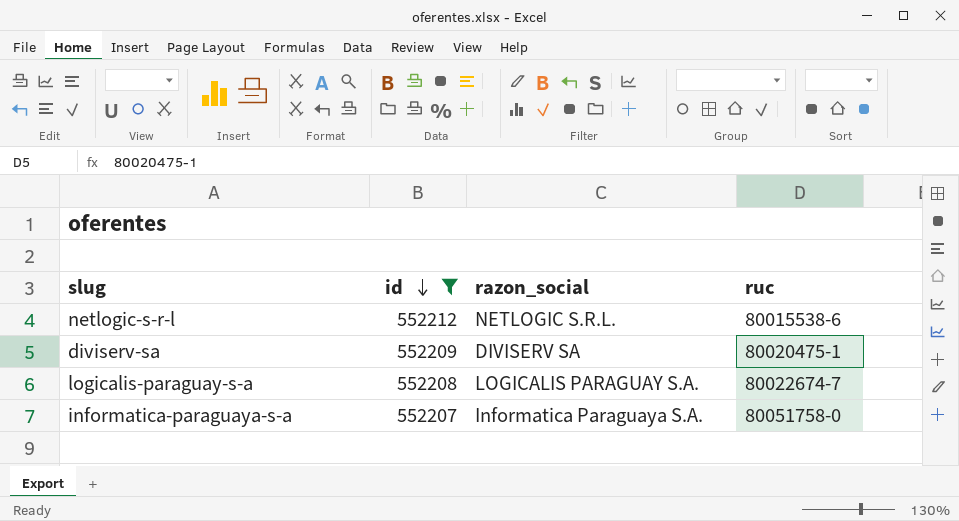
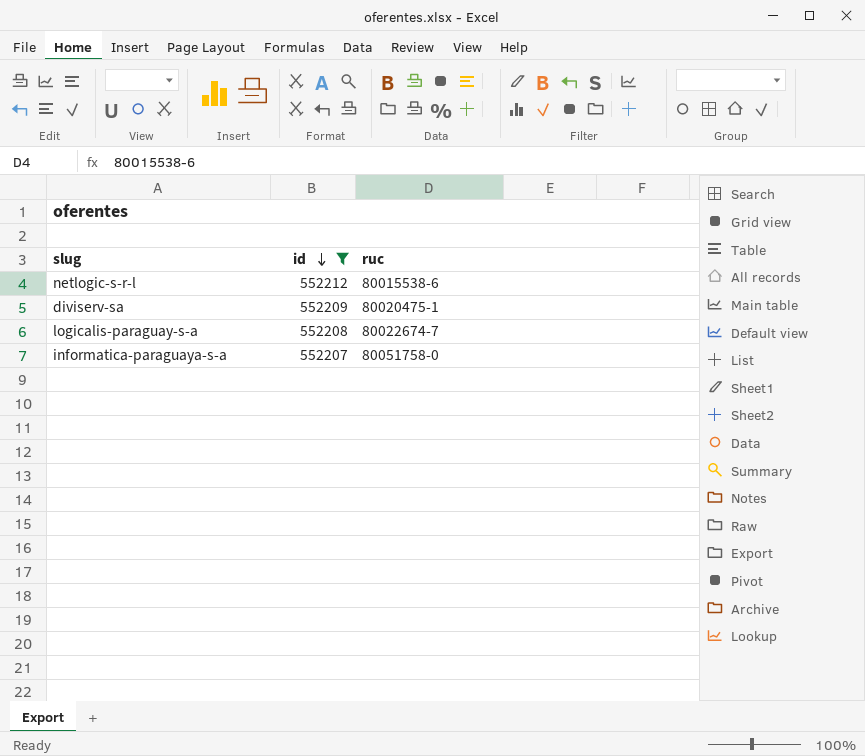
column razon_social | position: 3 -> none

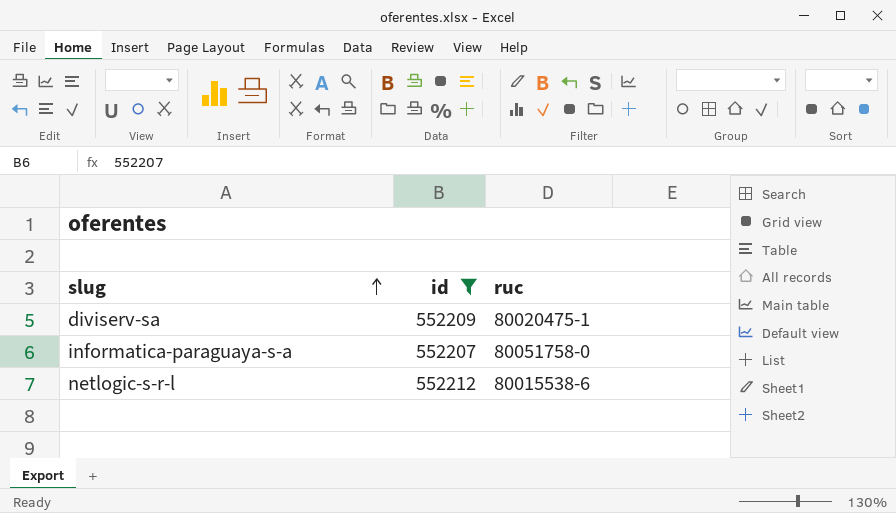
row order: id descending -> slug ascending
row logicalis-paraguay-s-a: 552208 | 80022674-7 -> none

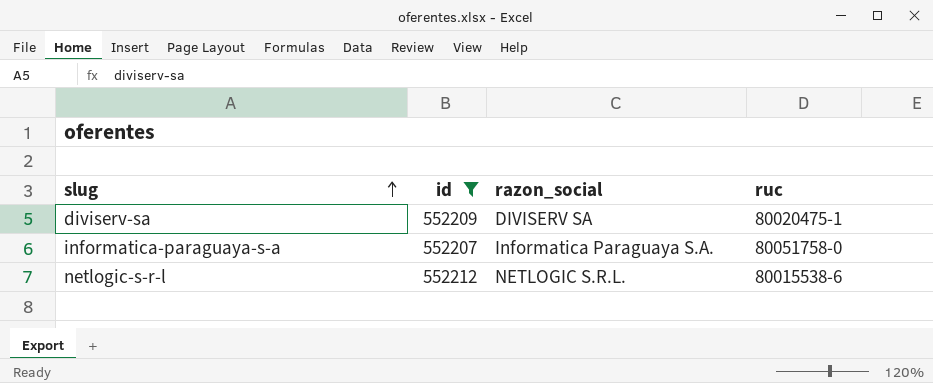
column razon_social | position: none -> 3

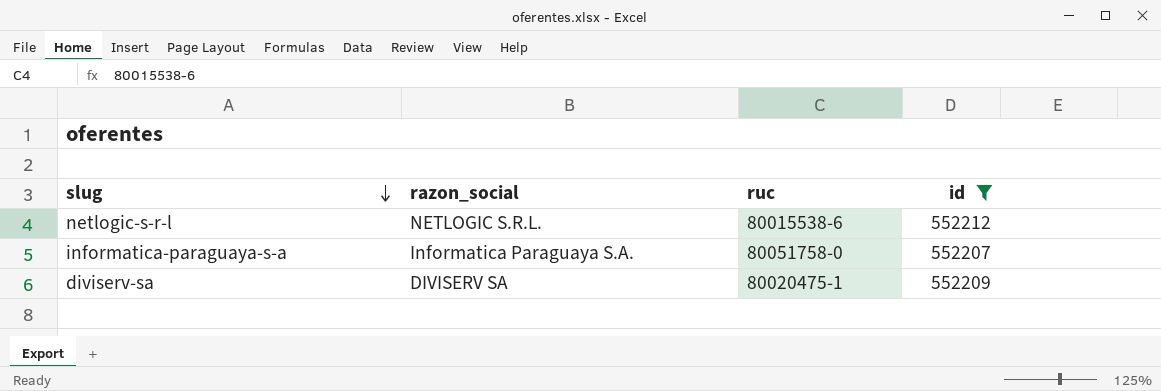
row order: slug ascending -> slug descending
column id | position: 2 -> 4

